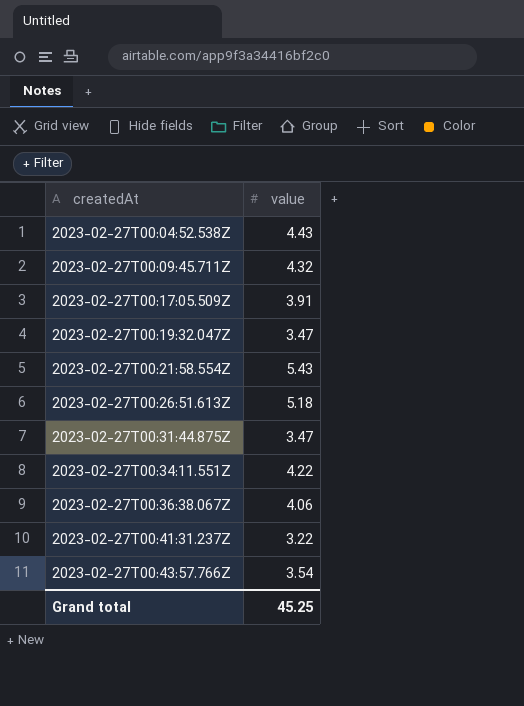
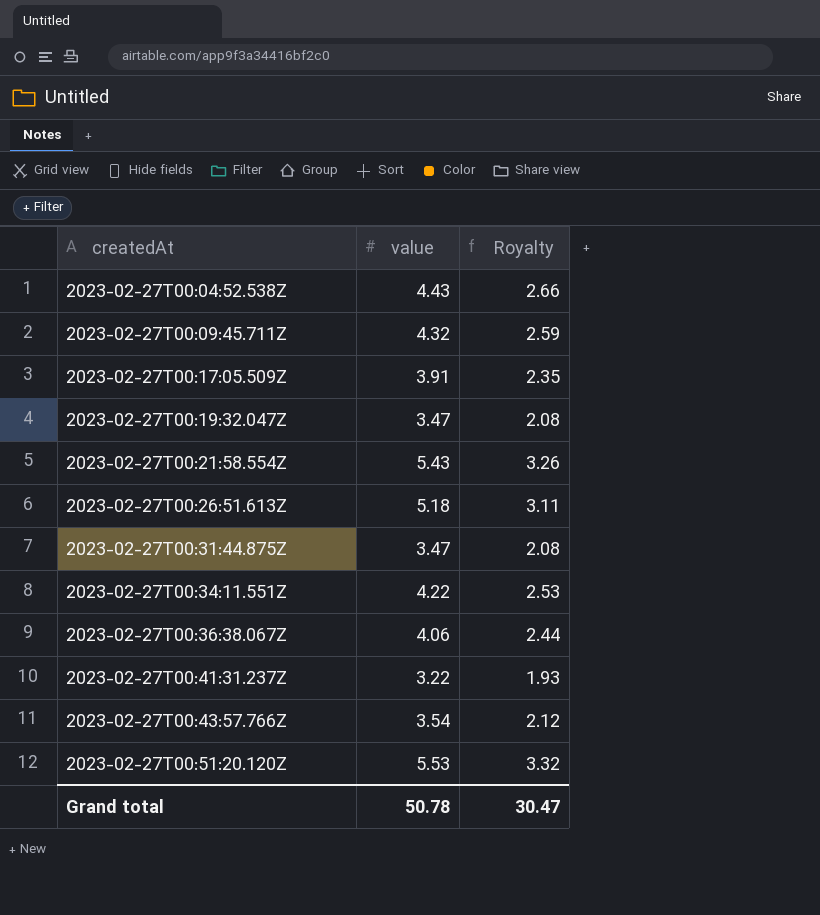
column Royalty | formula: none -> [value] * 0.6
row 2023-02-27T00:51:20.120Z: none -> 5.53 | 3.32
Grand total | value: 45.25 -> 50.78

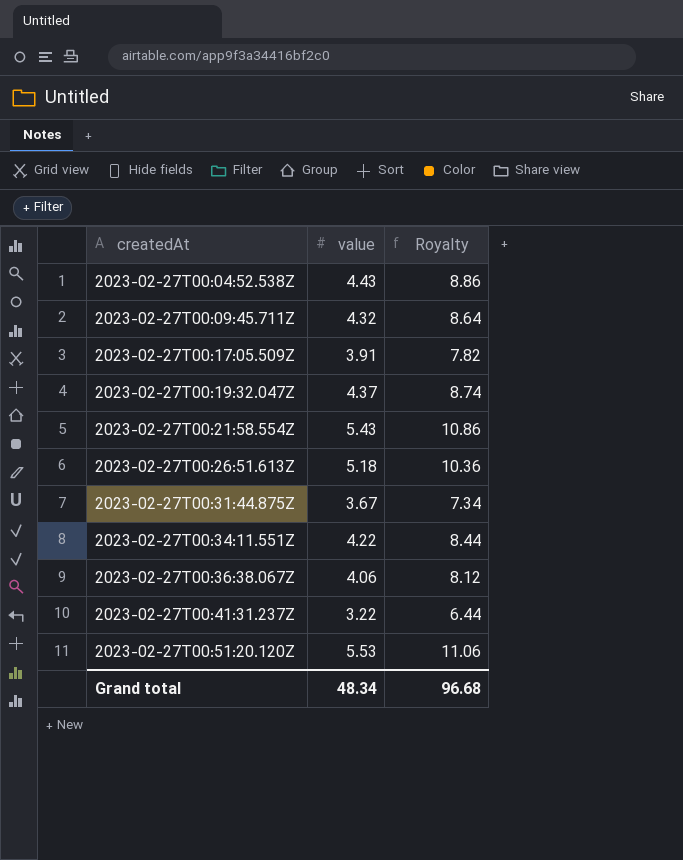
column Royalty | formula: [value] * 0.6 -> [value] * 2
row 2023-02-27T00:43:57.766Z: 3.54 | 2.12 -> none
2023-02-27T00:19:32.047Z | value: 3.47 -> 4.37
2023-02-27T00:31:44.875Z | value: 3.47 -> 3.67
Grand total | value: 50.78 -> 48.34
Grand total | Royalty: 30.47 -> 96.68

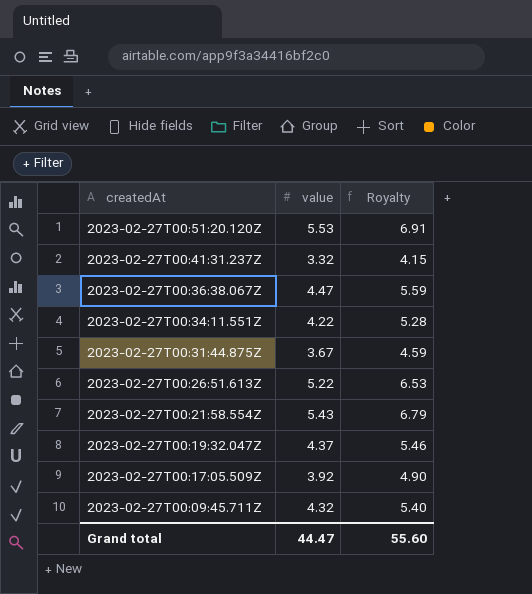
row order: createdAt ascending -> createdAt descending
column Royalty | formula: [value] * 2 -> [value] * 1.25
row 2023-02-27T00:04:52.538Z: 4.43 | 8.86 -> none
2023-02-27T00:41:31.237Z | value: 3.22 -> 3.32
2023-02-27T00:36:38.067Z | value: 4.06 -> 4.47
2023-02-27T00:26:51.613Z | value: 5.18 -> 5.22
2023-02-27T00:17:05.509Z | value: 3.91 -> 3.92
Grand total | value: 48.34 -> 44.47
Grand total | Royalty: 96.68 -> 55.60

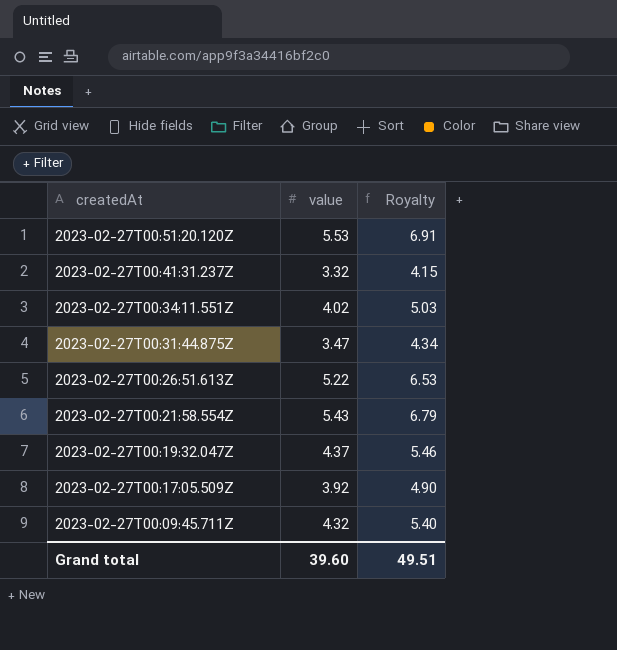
row 2023-02-27T00:36:38.067Z: 4.47 | 5.59 -> none
2023-02-27T00:34:11.551Z | value: 4.22 -> 4.02
2023-02-27T00:34:11.551Z | Royalty: 5.28 -> 5.03
2023-02-27T00:31:44.875Z | value: 3.67 -> 3.47
2023-02-27T00:31:44.875Z | Royalty: 4.59 -> 4.34
Grand total | value: 44.47 -> 39.60
Grand total | Royalty: 55.60 -> 49.51

